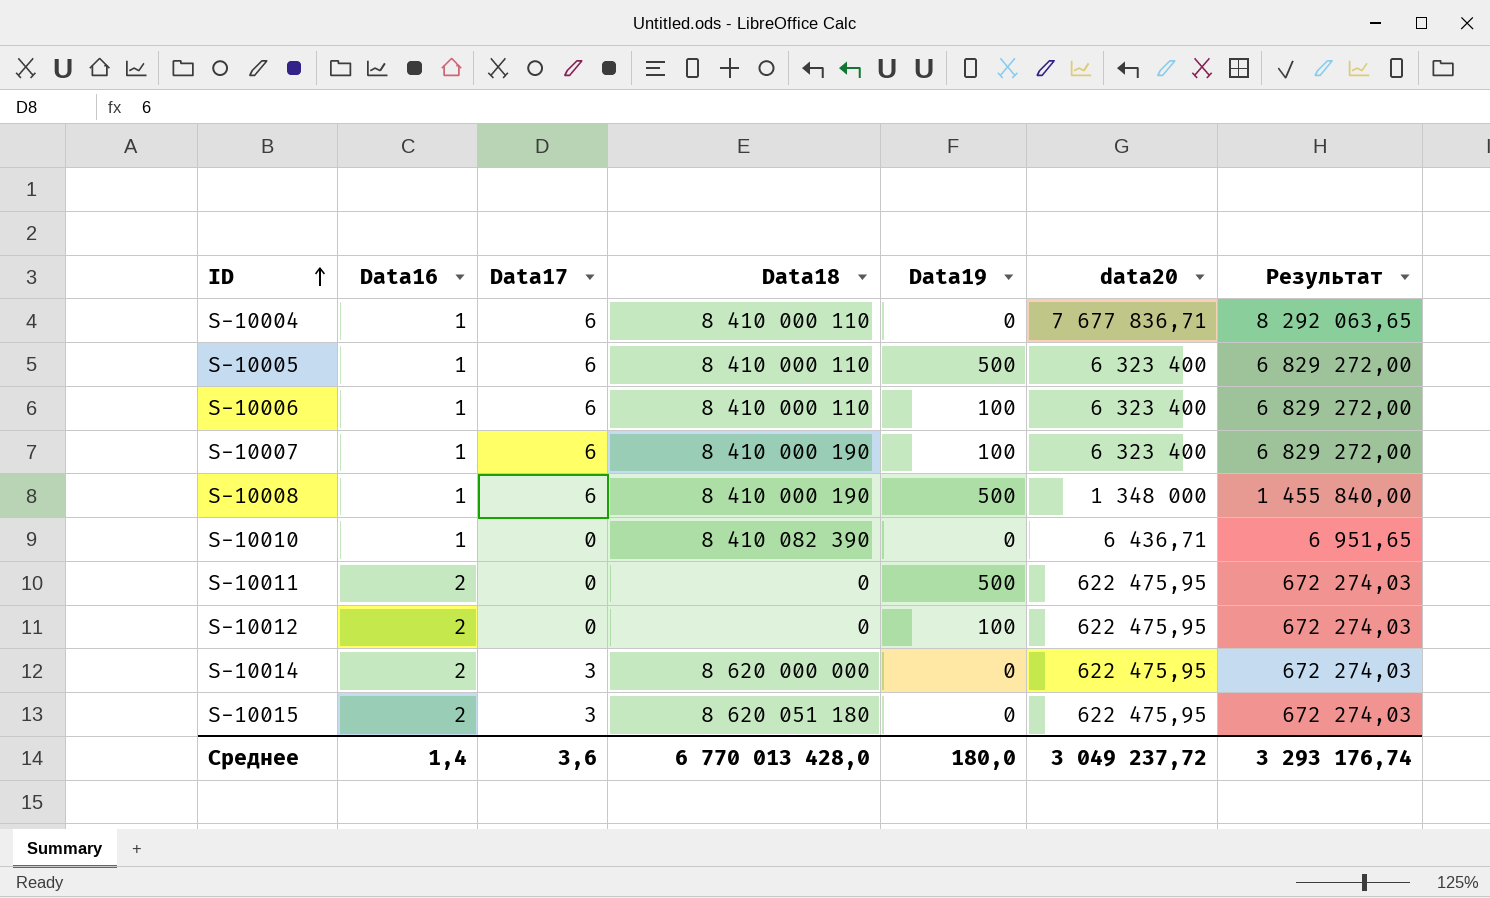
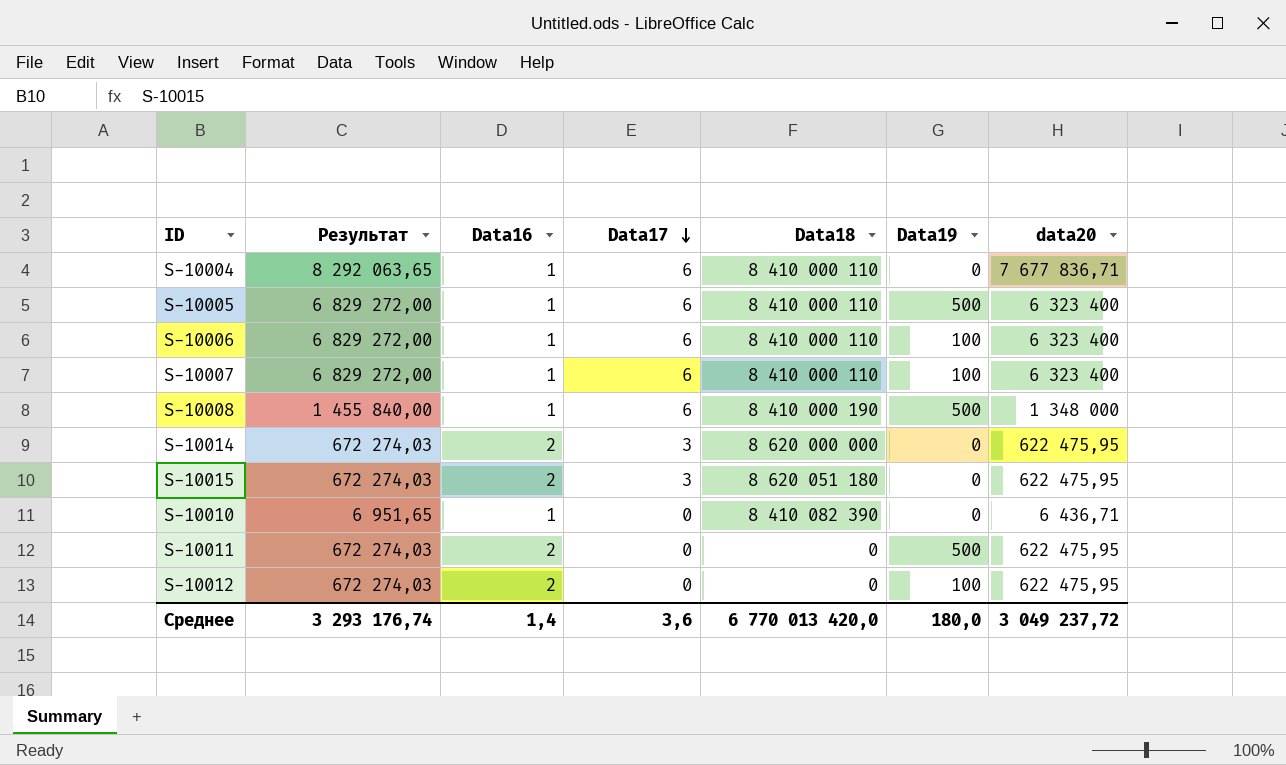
row order: ID ascending -> Data17 descending
column Результат | position: 7 -> 2
S-10007 | Data18: 8 410 000 190 -> 8 410 000 110
Среднее | Data18: 6 770 013 428,0 -> 6 770 013 420,0

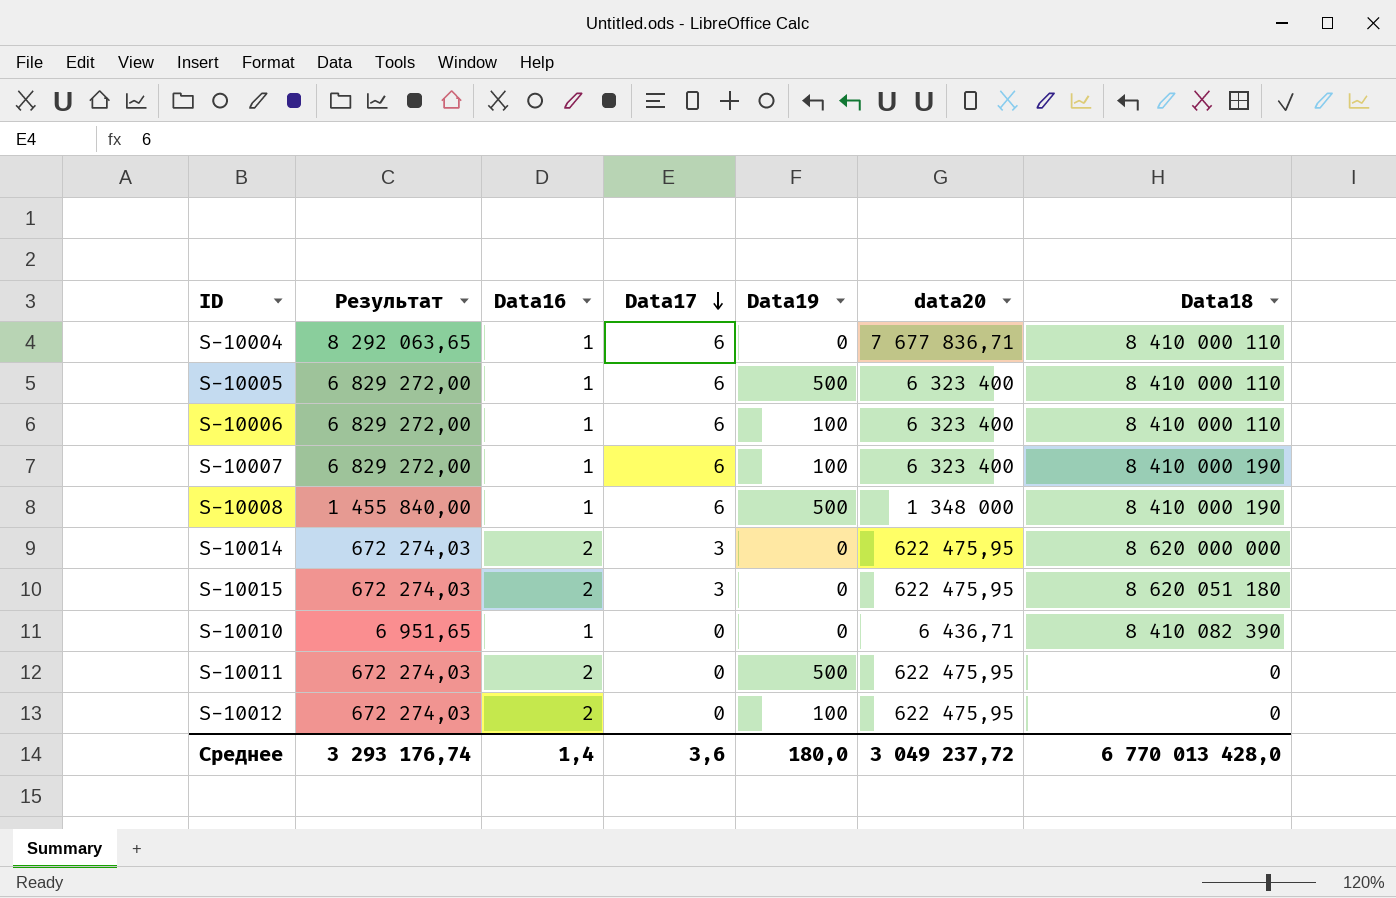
column Data18 | position: 5 -> 7
S-10007 | Data18: 8 410 000 110 -> 8 410 000 190
Среднее | Data18: 6 770 013 420,0 -> 6 770 013 428,0

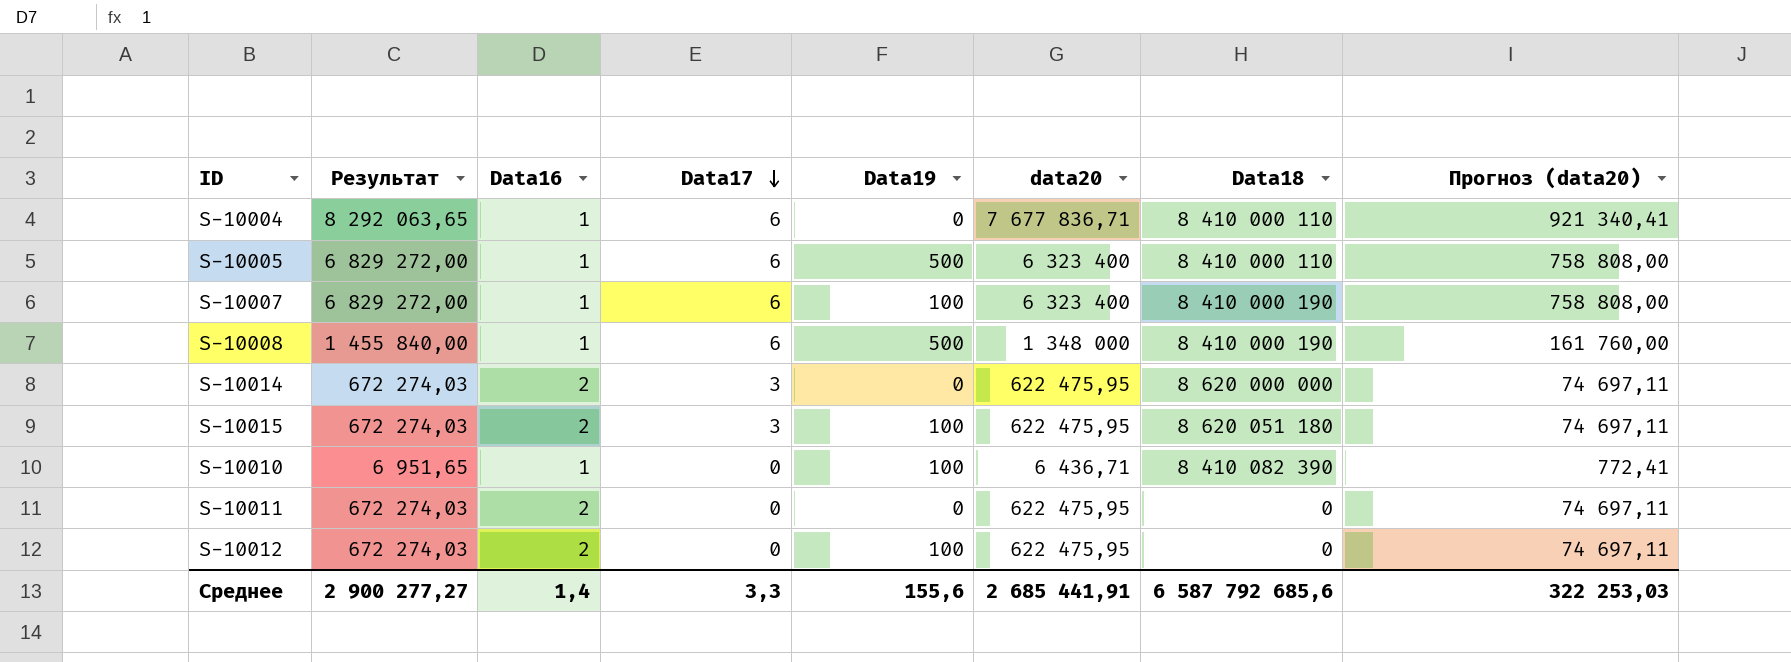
column Прогноз (data20) | formula: none -> [data20] * 0,12
row S-10006: 6 829 272,00 | 1 | 6 | 100 | 6 323 400 | 8 410 000 110 -> none
S-10015 | Data19: 0 -> 100
S-10010 | Data19: 0 -> 100
S-10011 | Data19: 500 -> 0
Среднее | Результат: 3 293 176,74 -> 2 900 277,27
Среднее | Data17: 3,6 -> 3,3
Среднее | Data19: 180,0 -> 155,6
Среднее | data20: 3 049 237,72 -> 2 685 441,91
Среднее | Data18: 6 770 013 428,0 -> 6 587 792 685,6

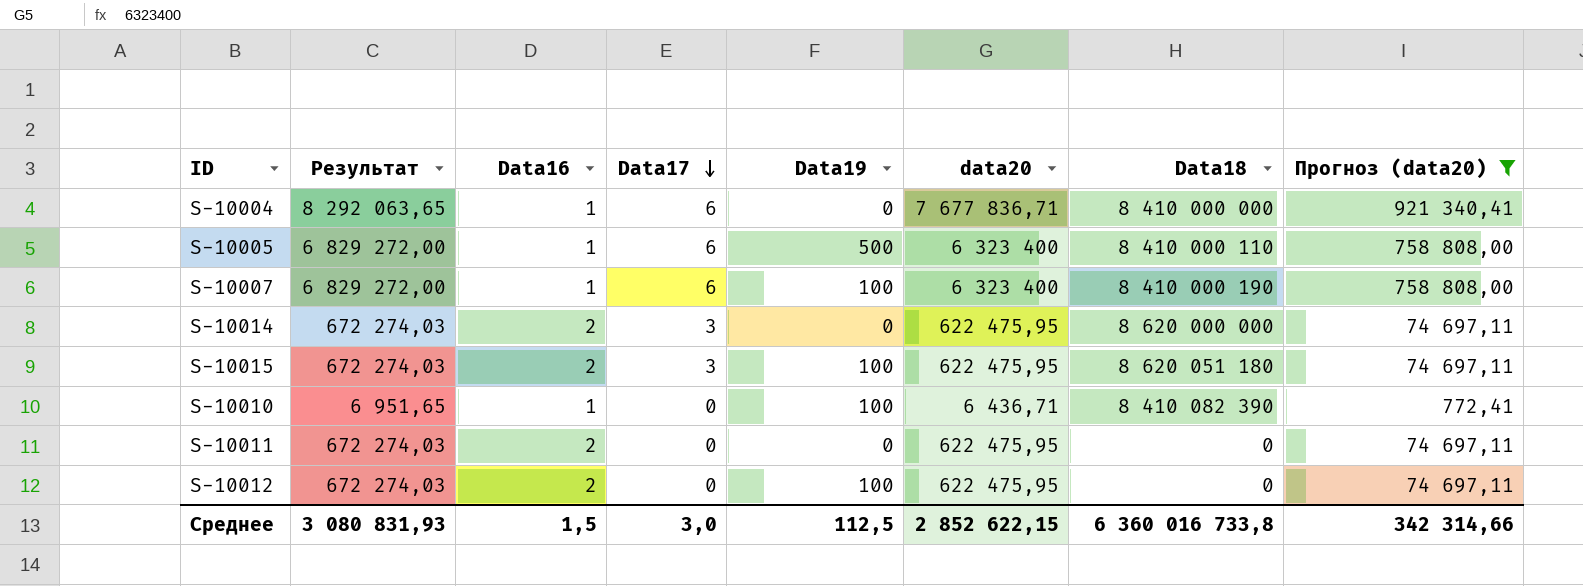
filter: none -> Прогноз (data20) != 161 760,00
S-10004 | Data18: 8 410 000 110 -> 8 410 000 000
Среднее | Результат: 2 900 277,27 -> 3 080 831,93
Среднее | Data16: 1,4 -> 1,5
Среднее | Data17: 3,3 -> 3,0
Среднее | Data19: 155,6 -> 112,5
Среднее | data20: 2 685 441,91 -> 2 852 622,15
Среднее | Data18: 6 587 792 685,6 -> 6 360 016 733,8
Среднее | Прогноз (data20): 322 253,03 -> 342 314,66

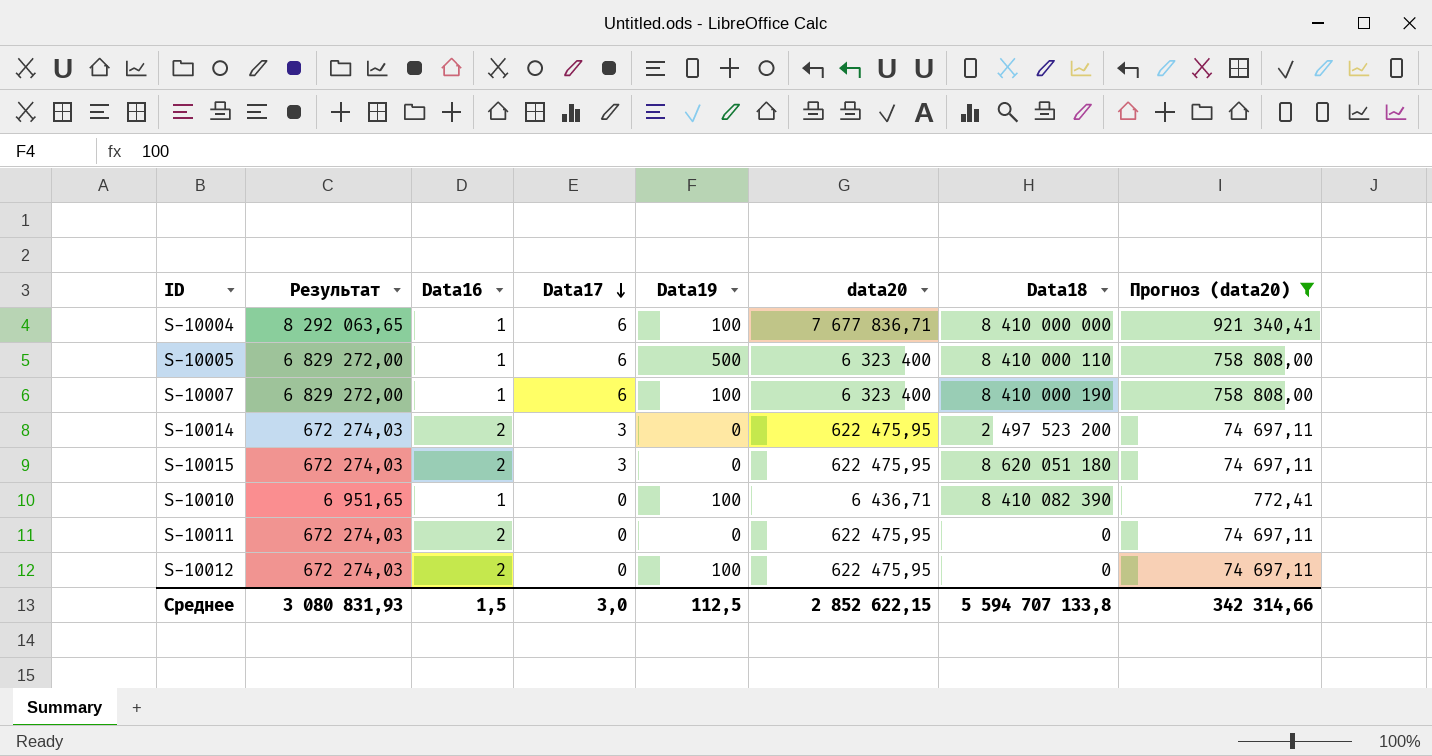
S-10004 | Data19: 0 -> 100
S-10014 | Data18: 8 620 000 000 -> 2 497 523 200
S-10015 | Data19: 100 -> 0
Среднее | Data18: 6 360 016 733,8 -> 5 594 707 133,8

